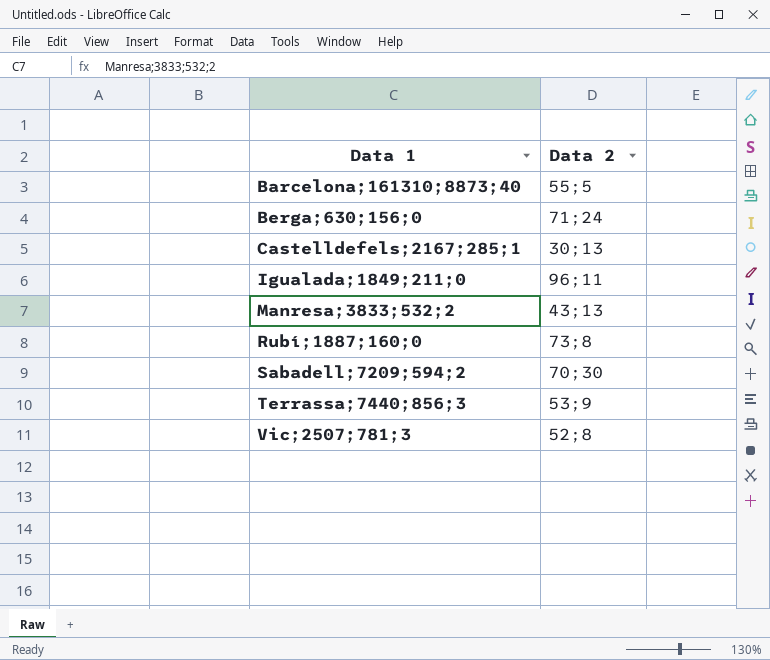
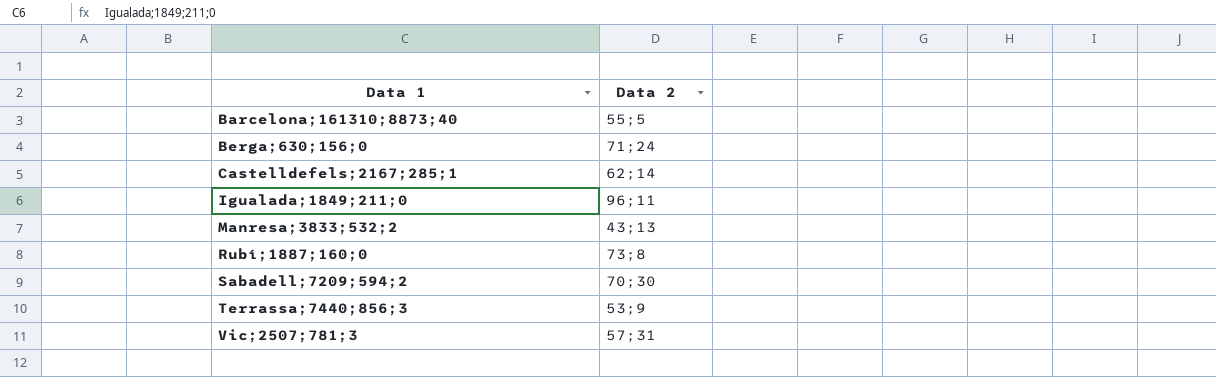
Castelldefels;2167;285;1 | Data 2: 30;13 -> 62;14
Vic;2507;781;3 | Data 2: 52;8 -> 57;31

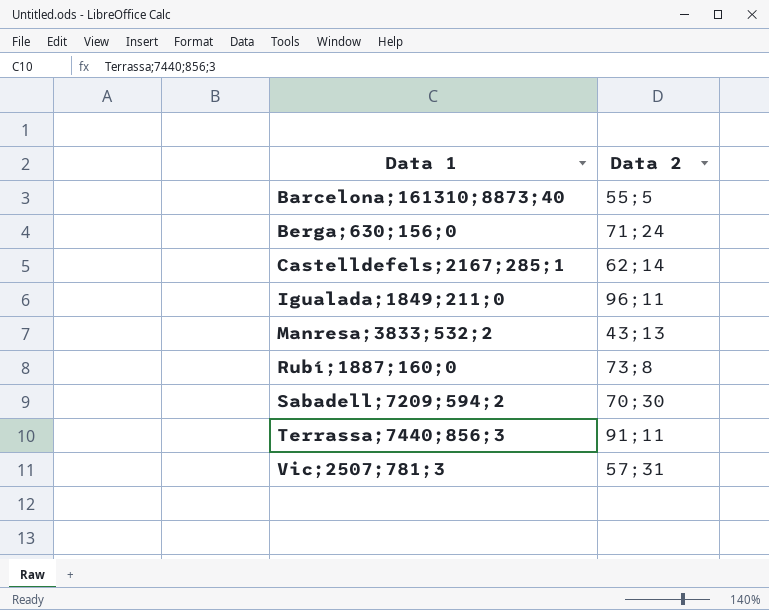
Terrassa;7440;856;3 | Data 2: 53;9 -> 91;11

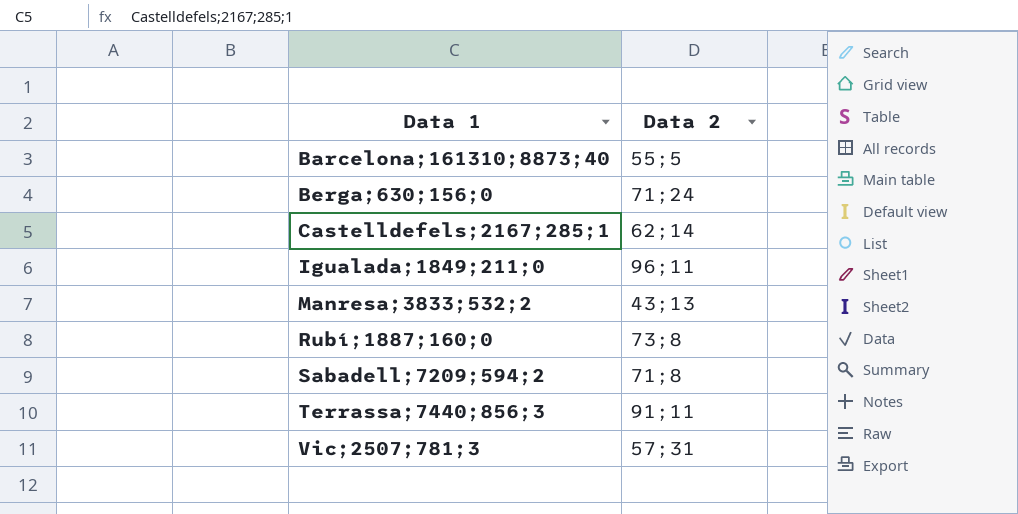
Sabadell;7209;594;2 | Data 2: 70;30 -> 71;8

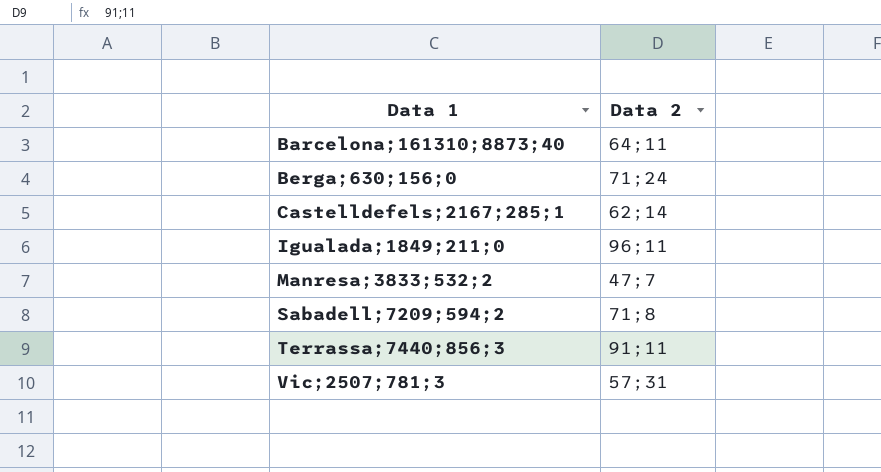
row Rubí;1887;160;0: 73;8 -> none
Barcelona;161310;8873;40 | Data 2: 55;5 -> 64;11
Manresa;3833;532;2 | Data 2: 43;13 -> 47;7

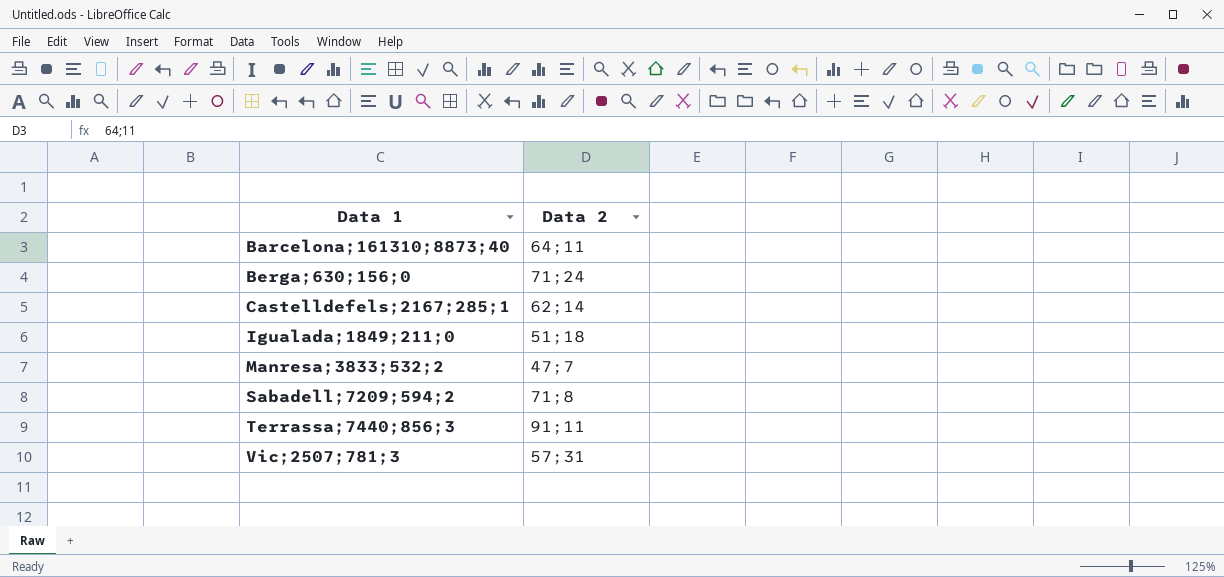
Igualada;1849;211;0 | Data 2: 96;11 -> 51;18

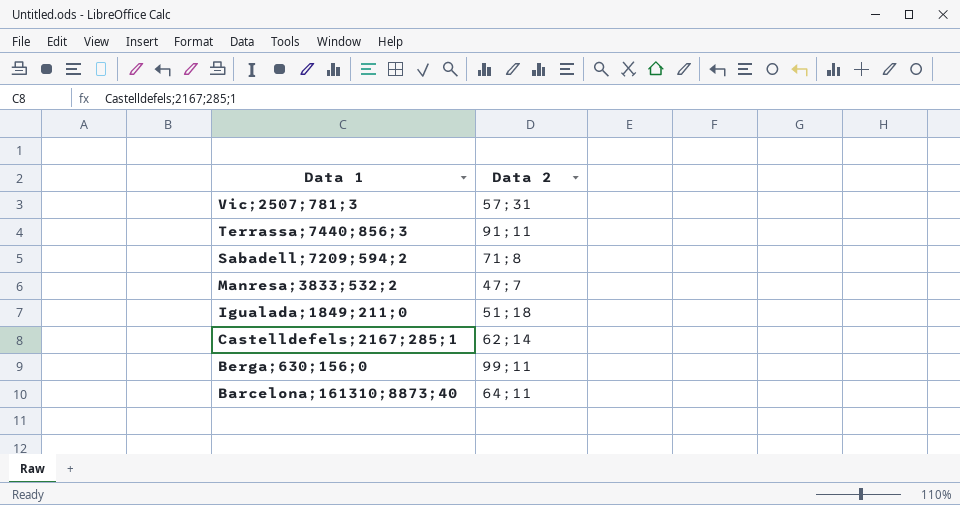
row order: Data 1 ascending -> Data 1 descending
Berga;630;156;0 | Data 2: 71;24 -> 99;11

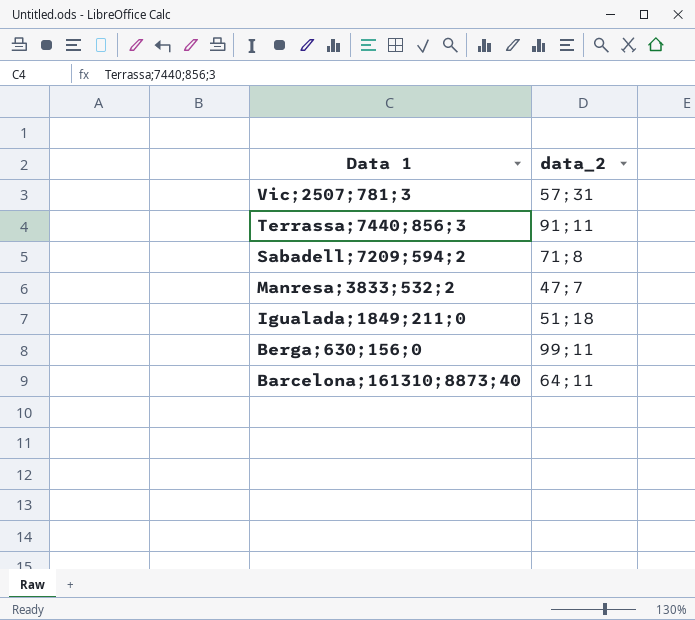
column name: Data 2 -> data_2
row Castelldefels;2167;285;1: 62;14 -> none

